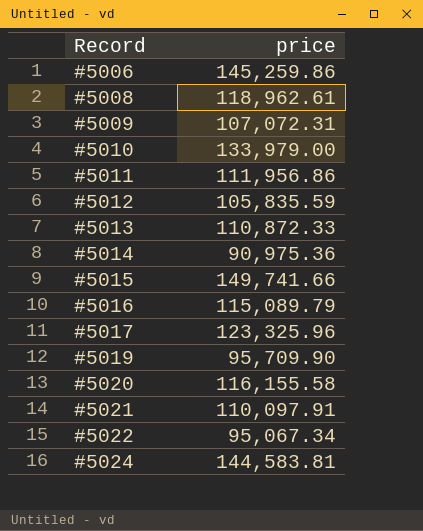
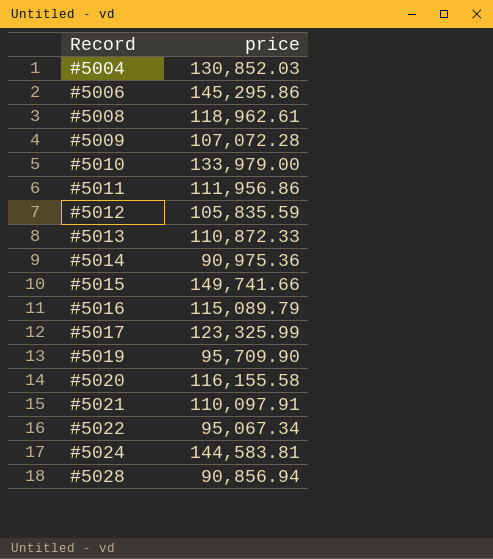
row #5004: none -> 130,852.03
#5006 | price: 145,259.86 -> 145,295.86
#5009 | price: 107,072.31 -> 107,072.28
#5017 | price: 123,325.96 -> 123,325.99
row #5028: none -> 90,856.94

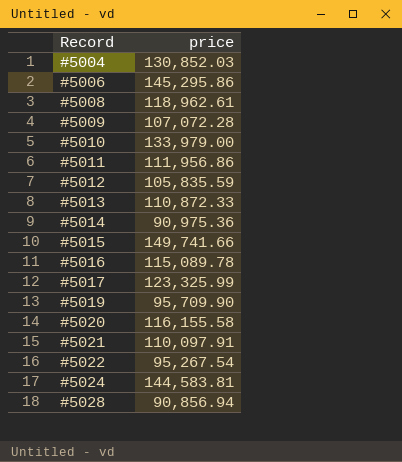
#5016 | price: 115,089.79 -> 115,089.78
#5022 | price: 95,067.34 -> 95,267.54

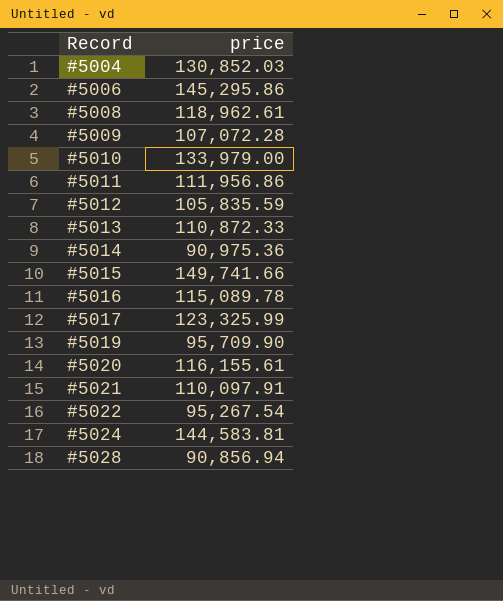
#5020 | price: 116,155.58 -> 116,155.61

